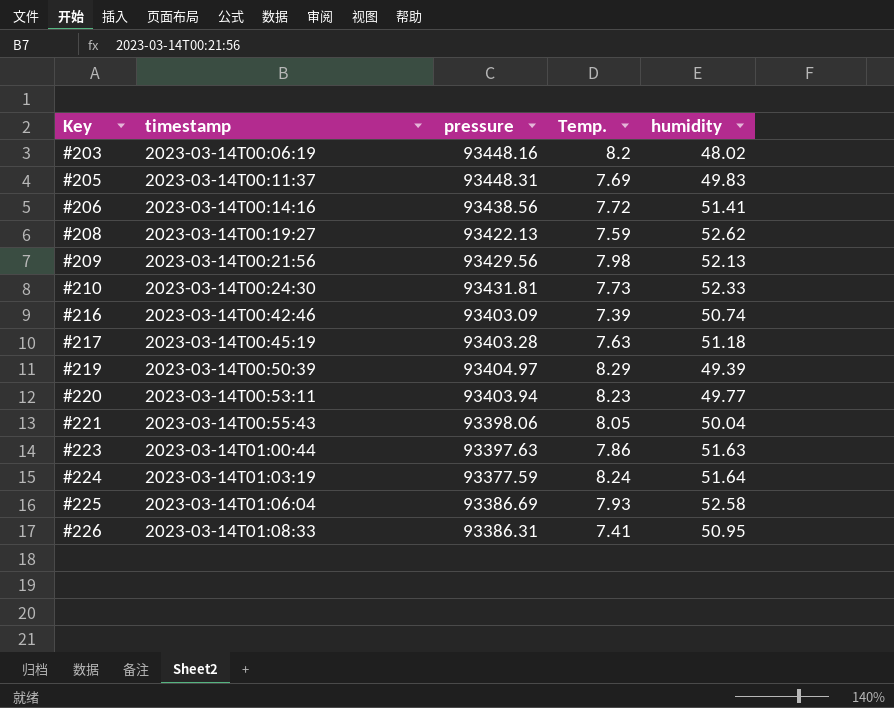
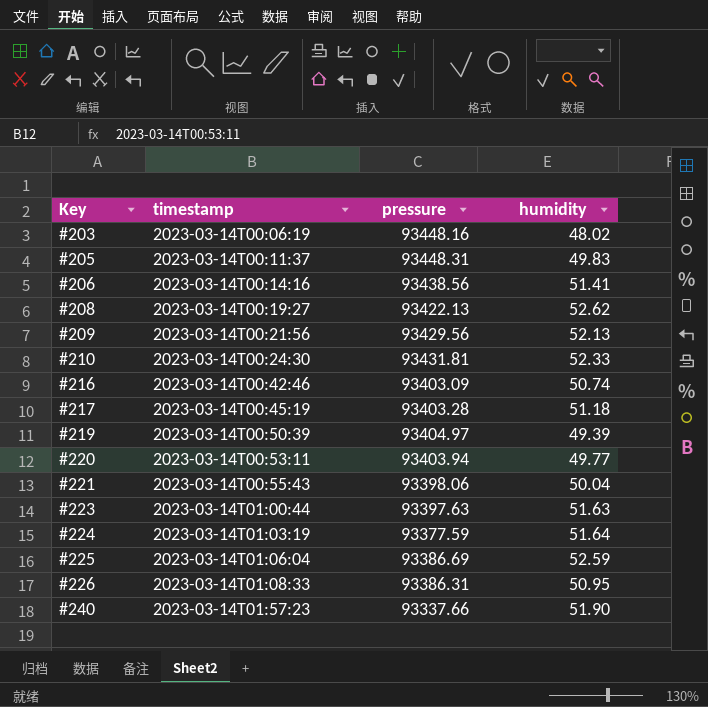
column Temp. | position: 4 -> none
#225 | humidity: 52.58 -> 52.59
row #240: none -> 2023-03-14T01:57:23 | 93337.66 | 51.90

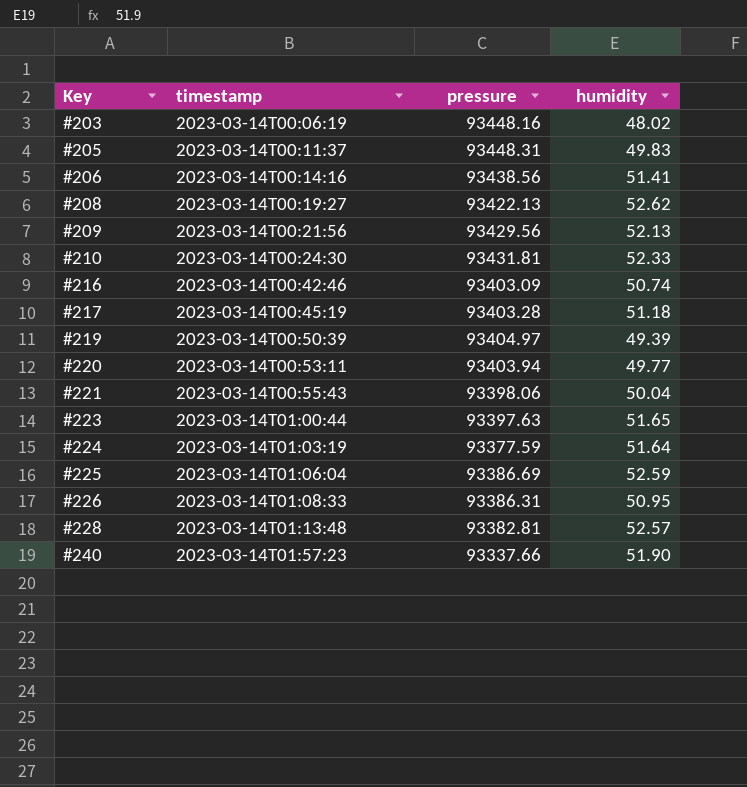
#223 | humidity: 51.63 -> 51.65
row #228: none -> 2023-03-14T01:13:48 | 93382.81 | 52.57

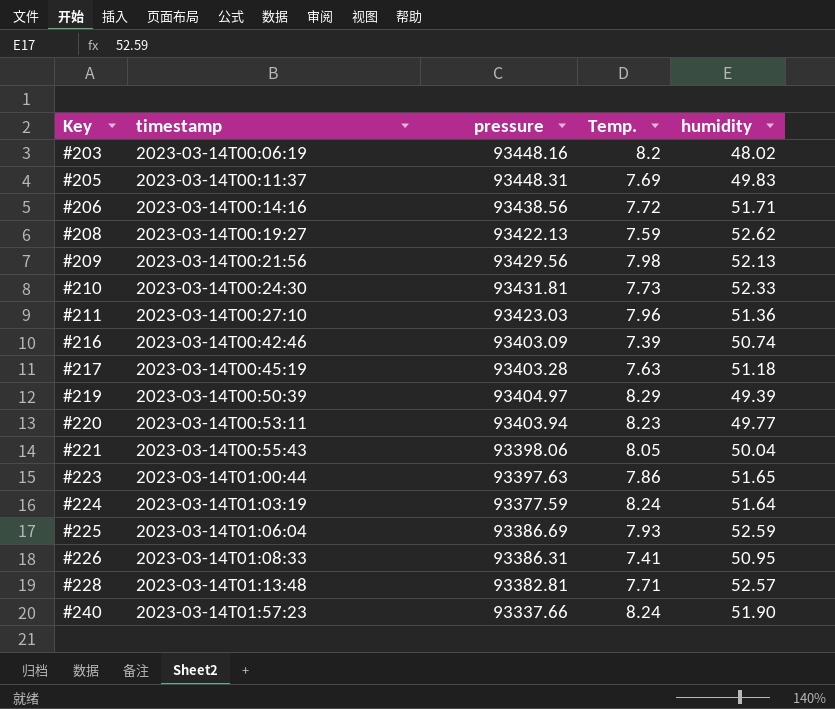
column Temp. | position: none -> 4
#206 | humidity: 51.41 -> 51.71
row #211: none -> 2023-03-14T00:27:10 | 93423.03 | 7.96 | 51.36

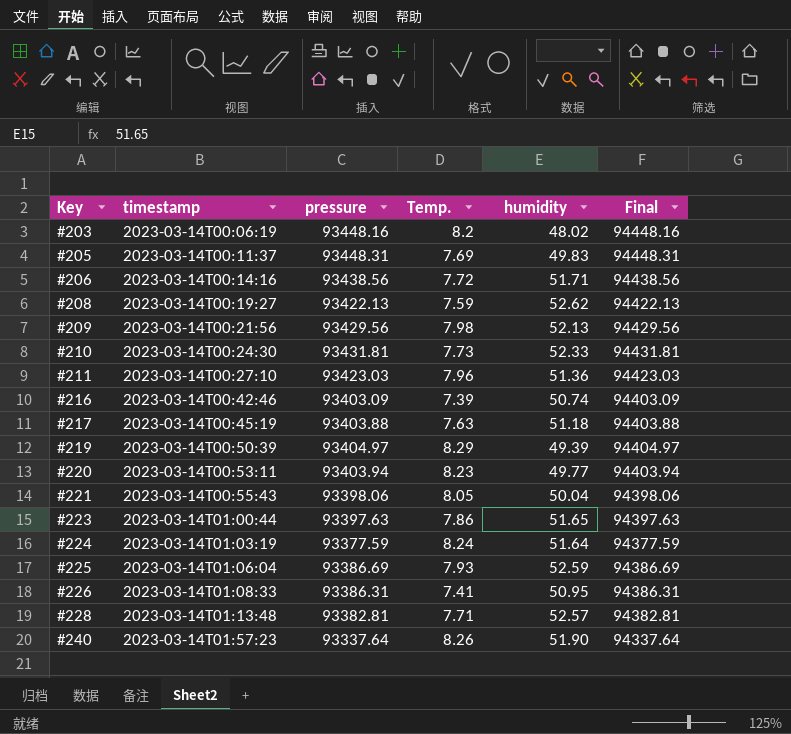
column Final | formula: none -> [pressure] + 1000
#217 | pressure: 93403.28 -> 93403.88
#240 | pressure: 93337.66 -> 93337.64
#240 | Temp.: 8.24 -> 8.26

